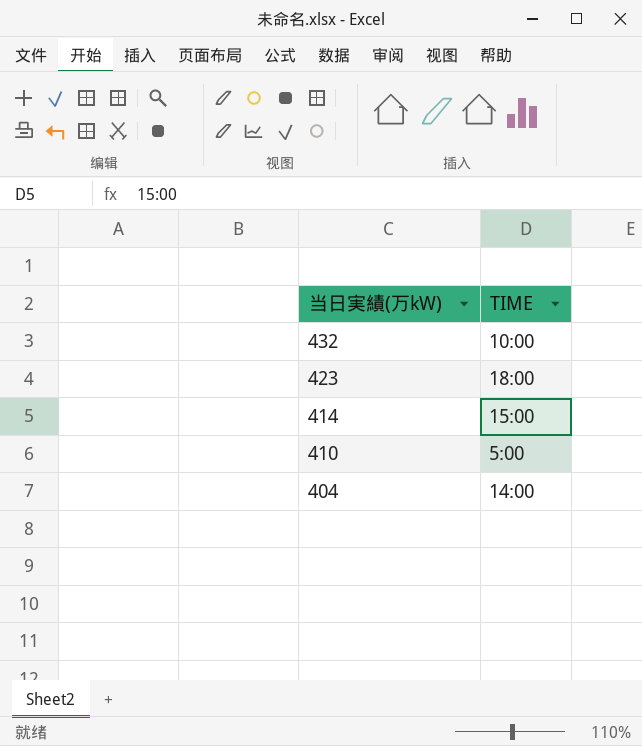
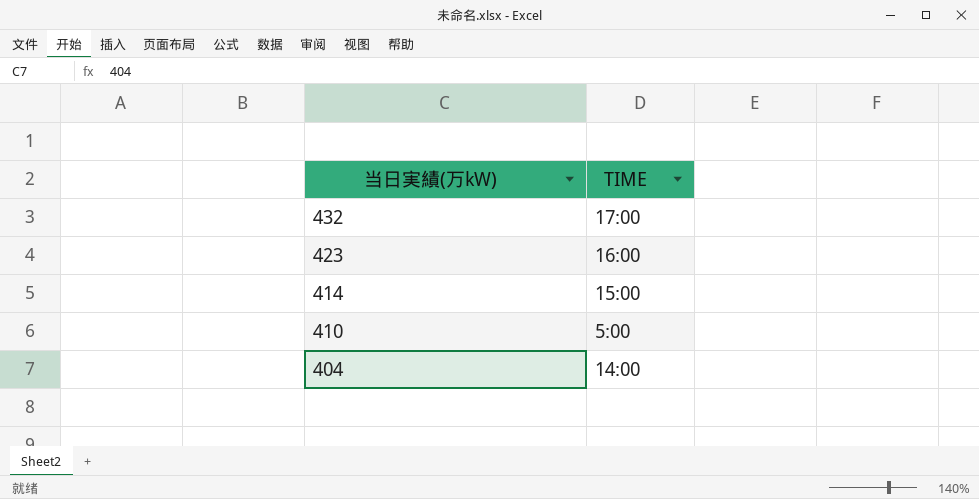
432 | TIME: 10:00 -> 17:00
423 | TIME: 18:00 -> 16:00

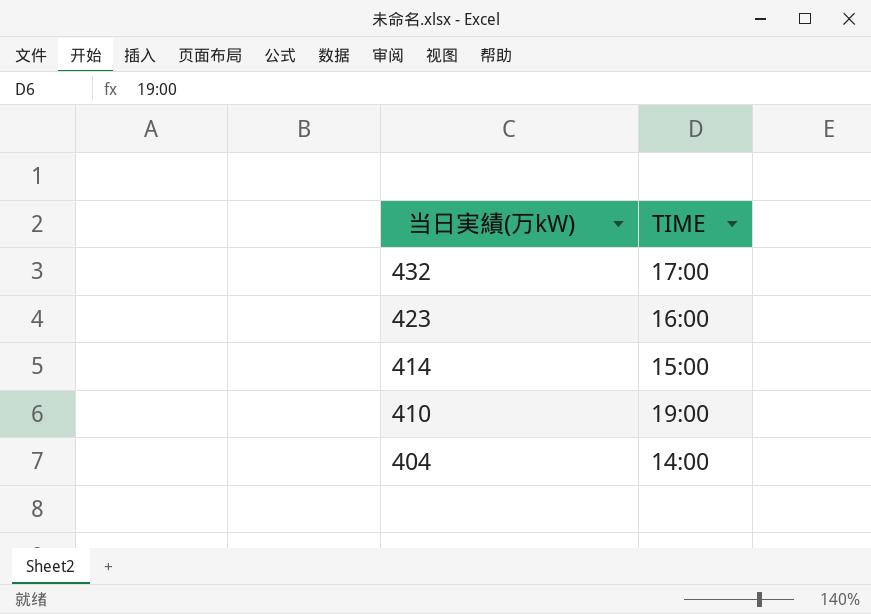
410 | TIME: 5:00 -> 19:00

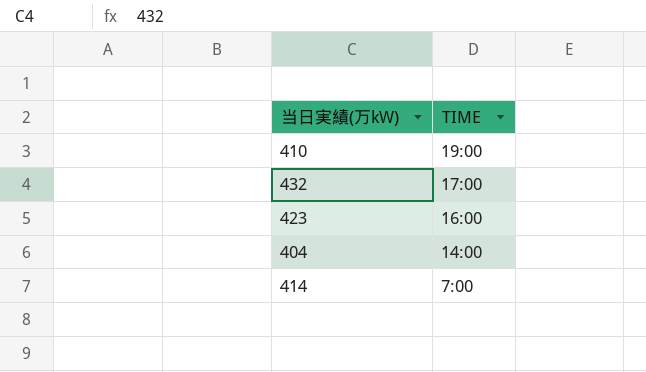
row order: 当日実績(万kW) descending -> TIME descending
414 | TIME: 15:00 -> 7:00

